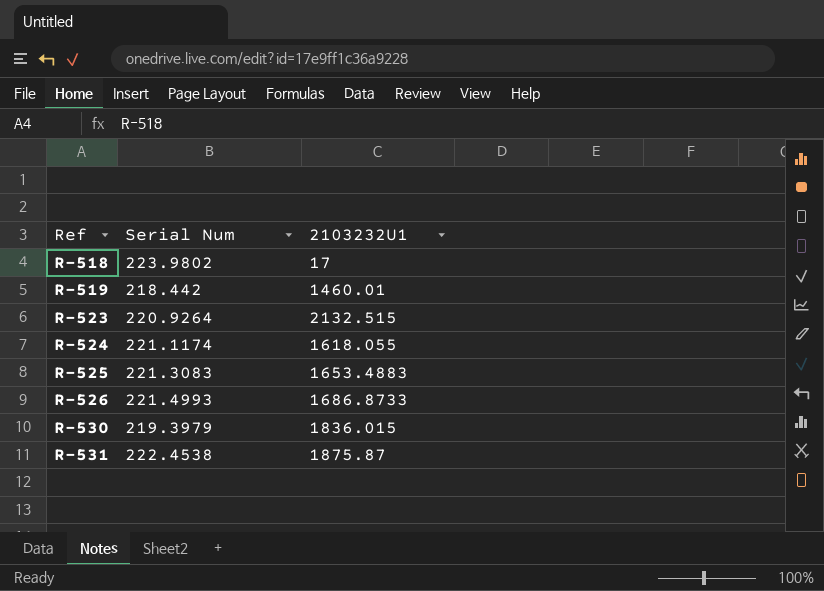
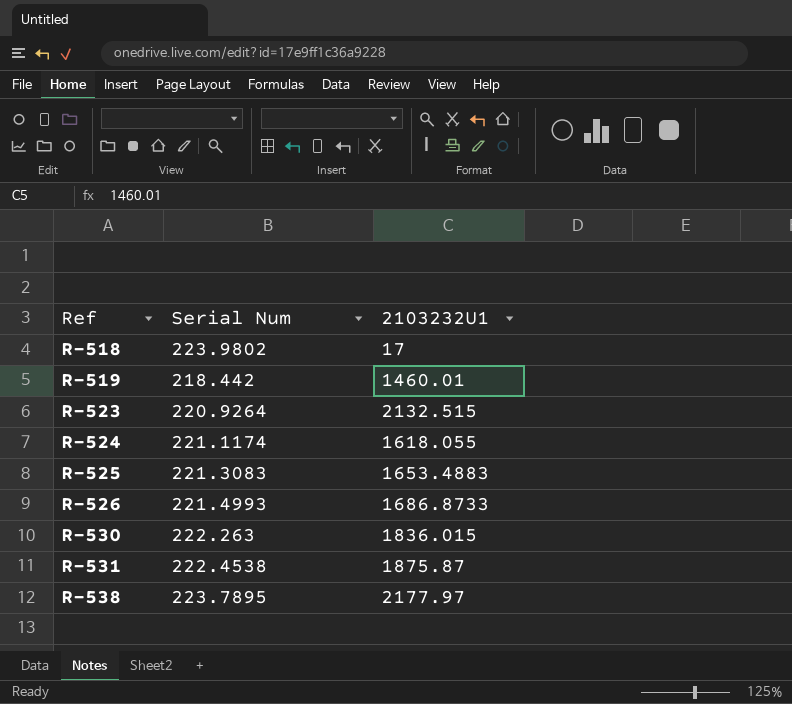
R-530 | Serial Num: 219.3979 -> 222.263
row R-538: none -> 223.7895 | 2177.97

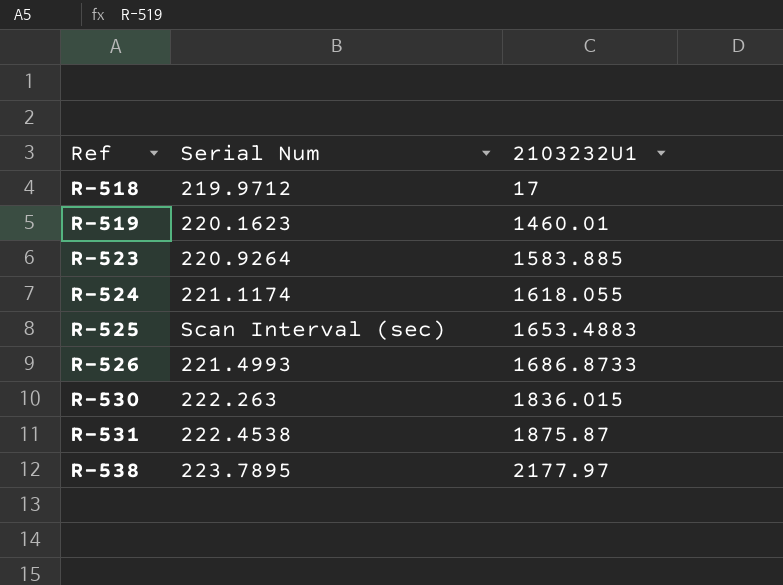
R-518 | Serial Num: 223.9802 -> 219.9712
R-519 | Serial Num: 218.442 -> 220.1623
R-523 | 2103232U1: 2132.515 -> 1583.885
R-525 | Serial Num: 221.3083 -> Scan Interval (sec)

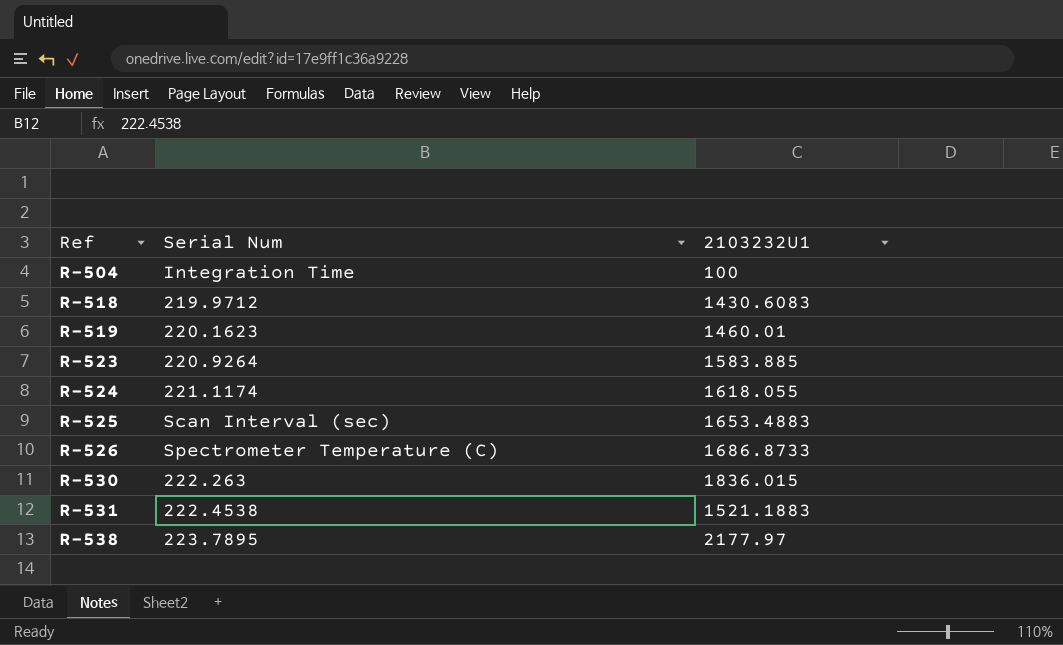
row R-504: none -> Integration Time | 100
R-518 | 2103232U1: 17 -> 1430.6083
R-526 | Serial Num: 221.4993 -> Spectrometer Temperature (C)
R-531 | 2103232U1: 1875.87 -> 1521.1883

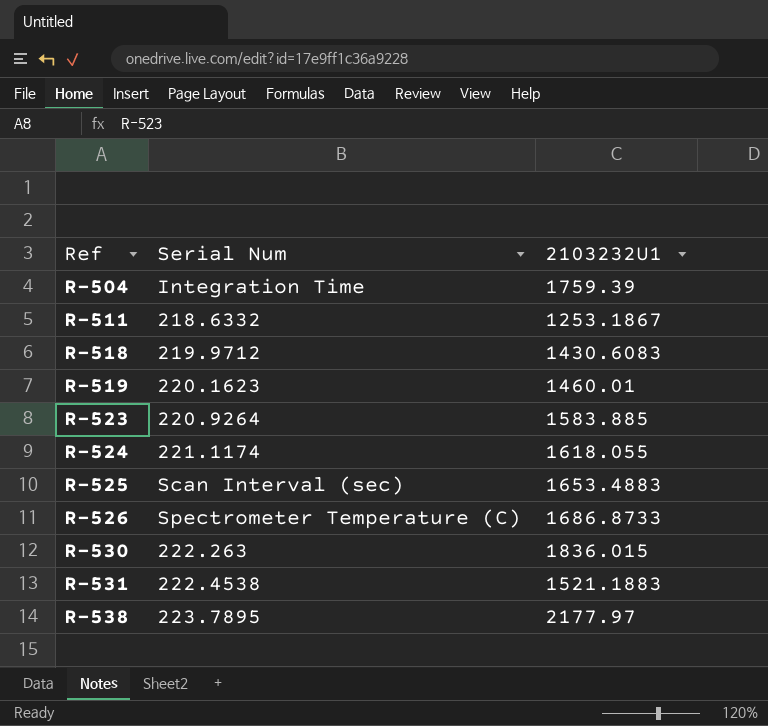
R-504 | 2103232U1: 100 -> 1759.39
row R-511: none -> 218.6332 | 1253.1867

